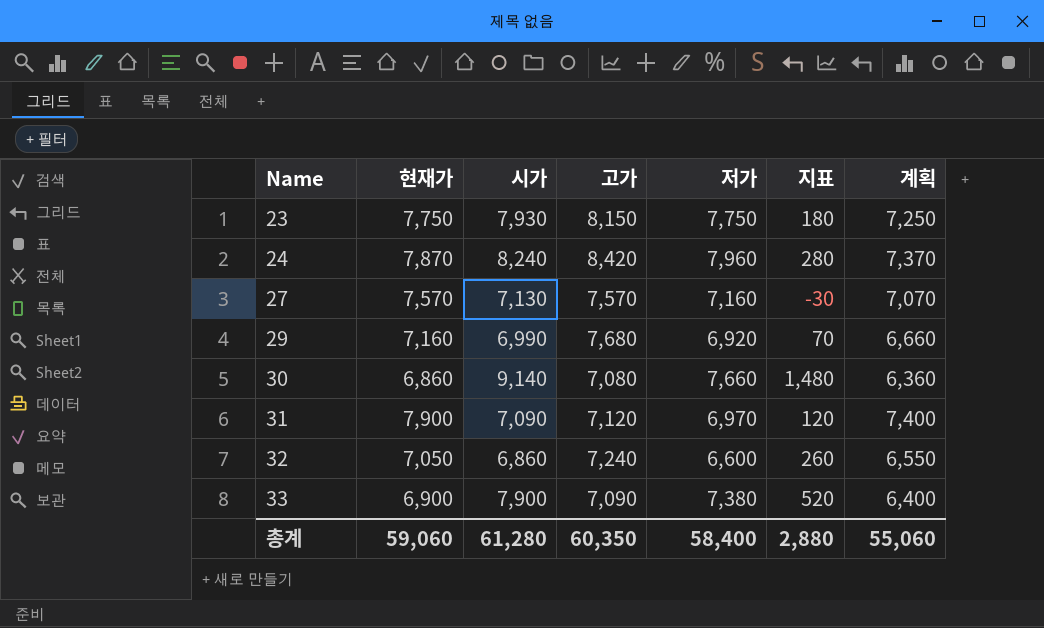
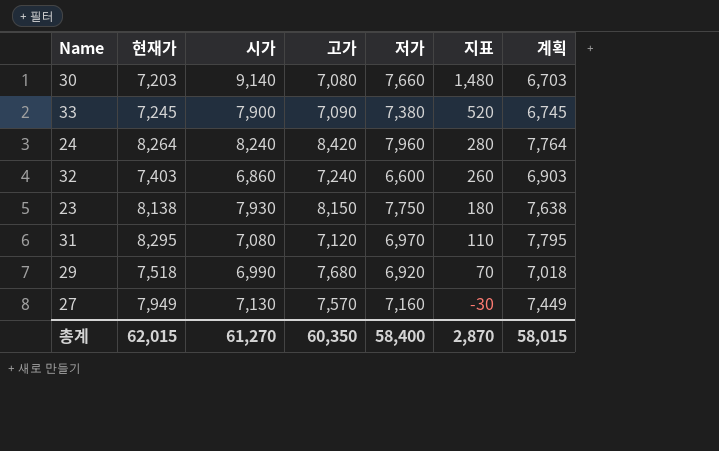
row order: Name ascending -> 지표 descending
30 | 현재가: 6,860 -> 7,203
30 | 계획: 6,360 -> 6,703
33 | 현재가: 6,900 -> 7,245
33 | 계획: 6,400 -> 6,745
24 | 현재가: 7,870 -> 8,264
24 | 계획: 7,370 -> 7,764
32 | 현재가: 7,050 -> 7,403
32 | 계획: 6,550 -> 6,903
23 | 현재가: 7,750 -> 8,138
23 | 계획: 7,250 -> 7,638
31 | 현재가: 7,900 -> 8,295
31 | 시가: 7,090 -> 7,080
31 | 지표: 120 -> 110
31 | 계획: 7,400 -> 7,795
29 | 현재가: 7,160 -> 7,518
29 | 계획: 6,660 -> 7,018
27 | 현재가: 7,570 -> 7,949
27 | 계획: 7,070 -> 7,449
총계 | 현재가: 59,060 -> 62,015
총계 | 시가: 61,280 -> 61,270
총계 | 지표: 2,880 -> 2,870
총계 | 계획: 55,060 -> 58,015

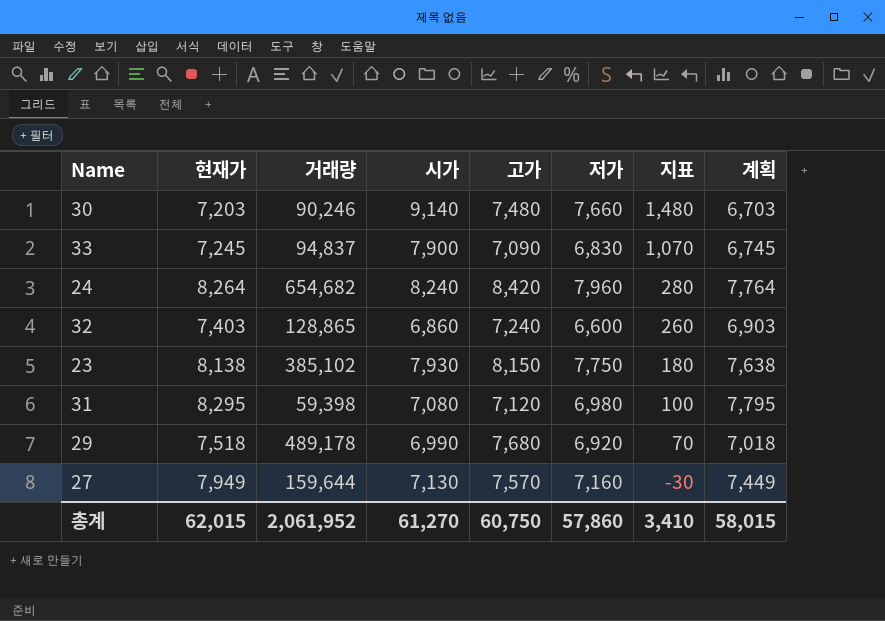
column 거래량 | position: none -> 3
30 | 고가: 7,080 -> 7,480
33 | 저가: 7,380 -> 6,830
33 | 지표: 520 -> 1,070
31 | 저가: 6,970 -> 6,980
31 | 지표: 110 -> 100
총계 | 고가: 60,350 -> 60,750
총계 | 저가: 58,400 -> 57,860
총계 | 지표: 2,870 -> 3,410

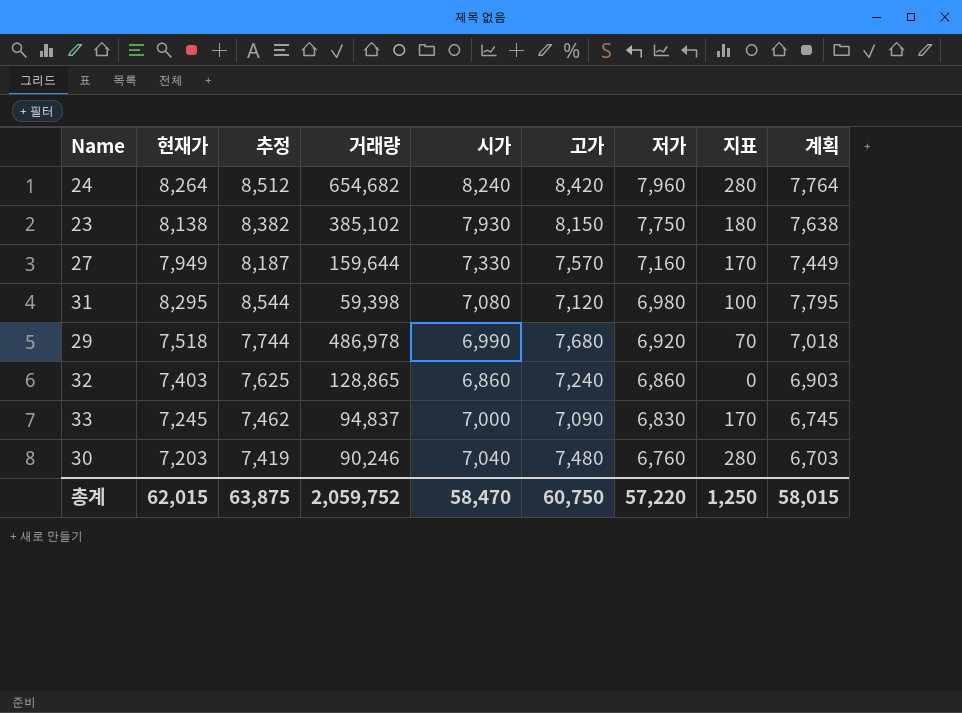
row order: 지표 descending -> 저가 descending
column 추정 | formula: none -> [현재가] * 1.03
27 | 시가: 7,130 -> 7,330
27 | 지표: -30 -> 170
29 | 거래량: 489,178 -> 486,978
32 | 저가: 6,600 -> 6,860
32 | 지표: 260 -> 0
33 | 시가: 7,900 -> 7,000
33 | 지표: 1,070 -> 170
30 | 시가: 9,140 -> 7,040
30 | 저가: 7,660 -> 6,760
30 | 지표: 1,480 -> 280
총계 | 거래량: 2,061,952 -> 2,059,752
총계 | 시가: 61,270 -> 58,470
총계 | 저가: 57,860 -> 57,220
총계 | 지표: 3,410 -> 1,250

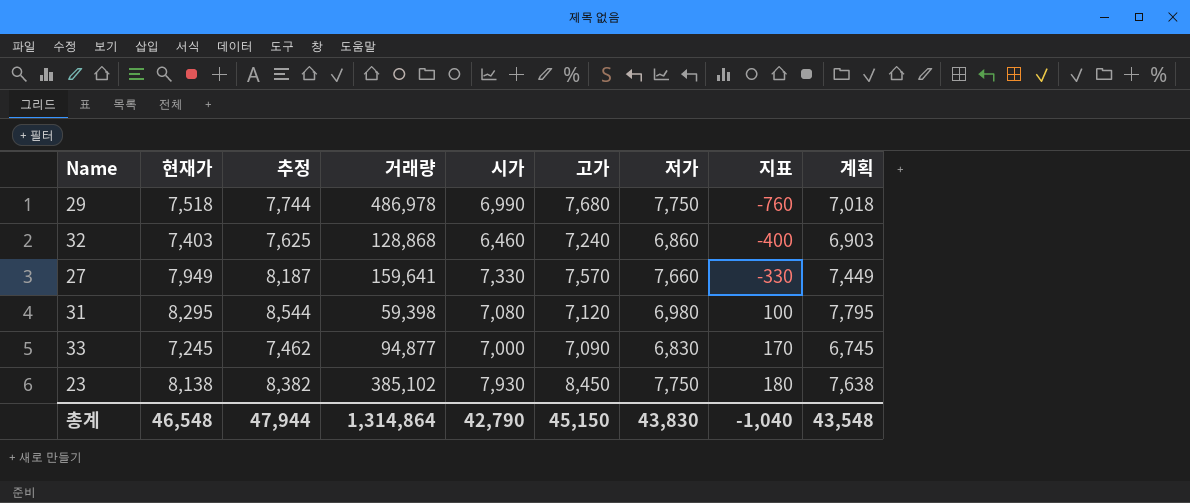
row order: 저가 descending -> 지표 ascending
row 24: 8,264 | 8,512 | 654,682 | 8,240 | 8,420 | 7,960 | 280 | 7,764 -> none
row 30: 7,203 | 7,419 | 90,246 | 7,040 | 7,480 | 6,760 | 280 | 6,703 -> none
29 | 저가: 6,920 -> 7,750
29 | 지표: 70 -> -760
32 | 거래량: 128,865 -> 128,868
32 | 시가: 6,860 -> 6,460
32 | 지표: 0 -> -400
27 | 거래량: 159,644 -> 159,641
27 | 저가: 7,160 -> 7,660
27 | 지표: 170 -> -330
33 | 거래량: 94,837 -> 94,877
23 | 고가: 8,150 -> 8,450
총계 | 현재가: 62,015 -> 46,548
총계 | 추정: 63,875 -> 47,944
총계 | 거래량: 2,059,752 -> 1,314,864
총계 | 시가: 58,470 -> 42,790
총계 | 고가: 60,750 -> 45,150
총계 | 저가: 57,220 -> 43,830
총계 | 지표: 1,250 -> -1,040
총계 | 계획: 58,015 -> 43,548

